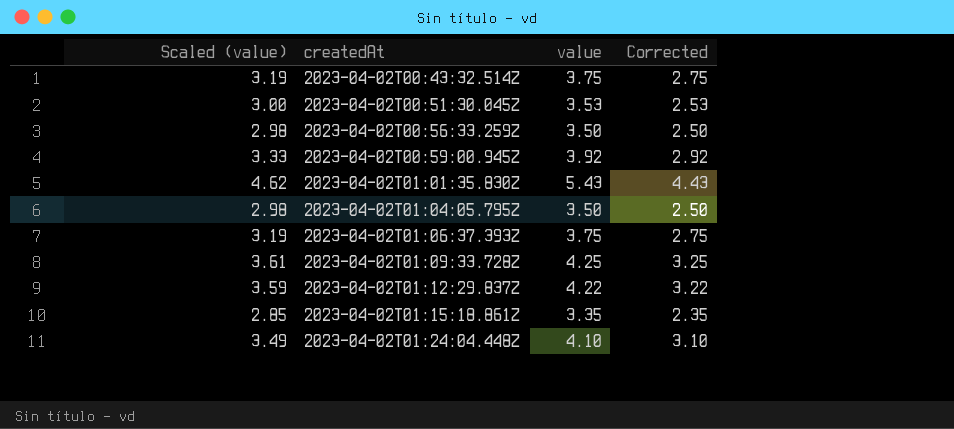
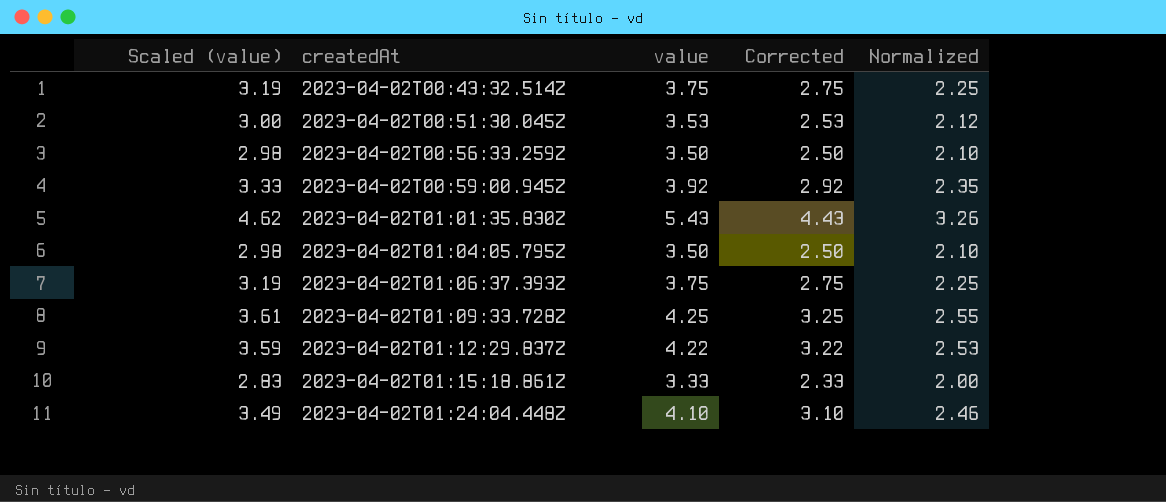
column Normalized | formula: none -> [value] * 0.6
2023-04-02T01:15:18.861Z | Scaled (value): 2.85 -> 2.83
2023-04-02T01:15:18.861Z | value: 3.35 -> 3.33
2023-04-02T01:15:18.861Z | Corrected: 2.35 -> 2.33

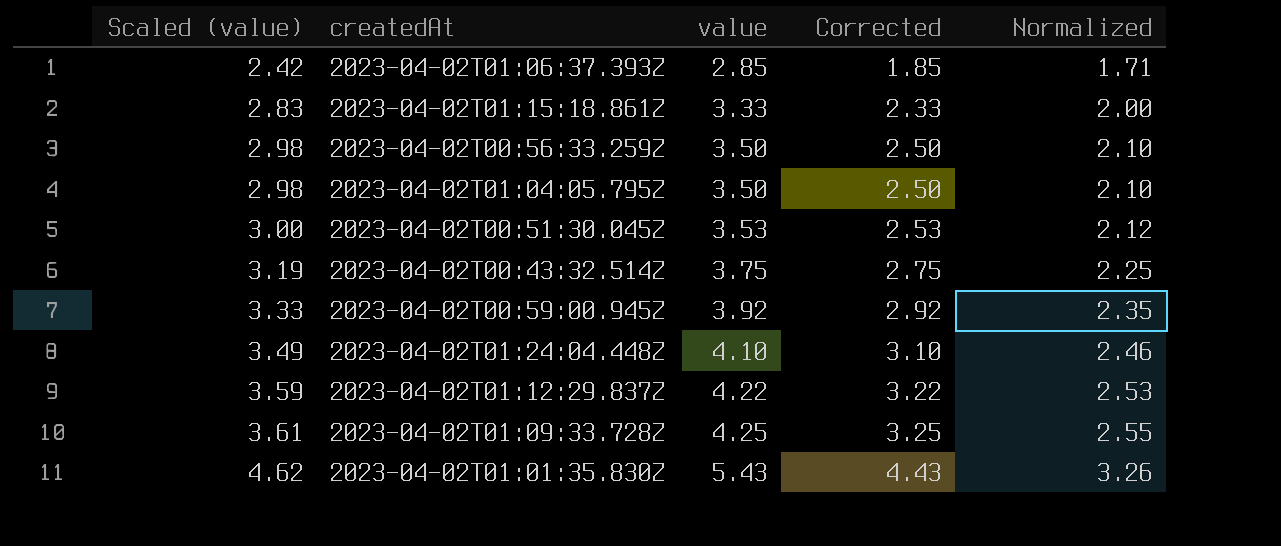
row order: createdAt ascending -> Scaled (value) ascending
2023-04-02T01:06:37.393Z | Scaled (value): 3.19 -> 2.42
2023-04-02T01:06:37.393Z | value: 3.75 -> 2.85
2023-04-02T01:06:37.393Z | Corrected: 2.75 -> 1.85
2023-04-02T01:06:37.393Z | Normalized: 2.25 -> 1.71

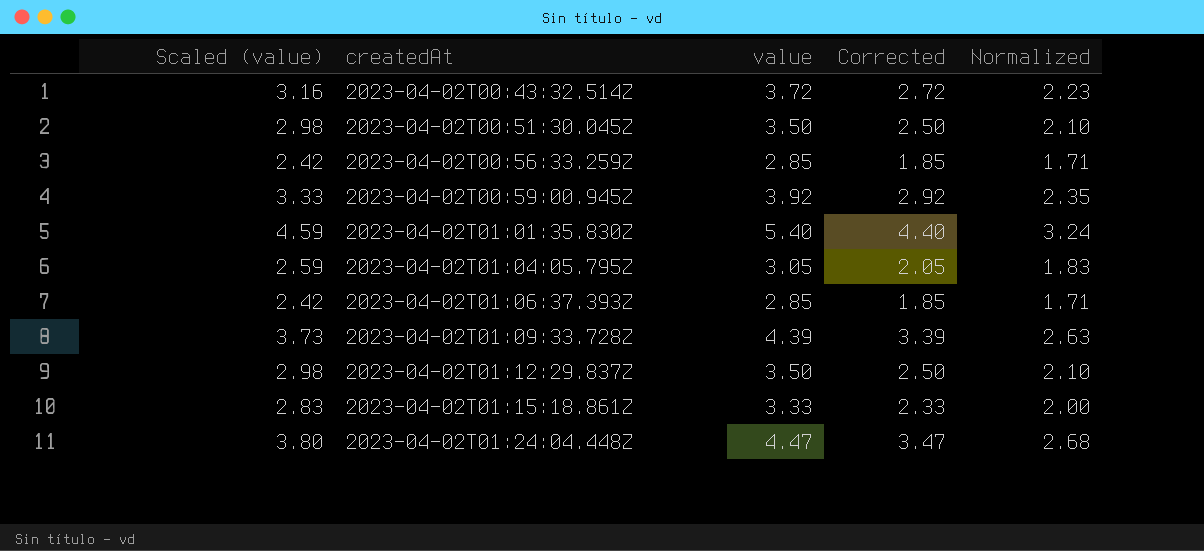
row order: Scaled (value) ascending -> createdAt ascending
2023-04-02T00:43:32.514Z | Scaled (value): 3.19 -> 3.16
2023-04-02T00:43:32.514Z | value: 3.75 -> 3.72
2023-04-02T00:43:32.514Z | Corrected: 2.75 -> 2.72
2023-04-02T00:43:32.514Z | Normalized: 2.25 -> 2.23
2023-04-02T00:51:30.045Z | Scaled (value): 3.00 -> 2.98
2023-04-02T00:51:30.045Z | value: 3.53 -> 3.50
2023-04-02T00:51:30.045Z | Corrected: 2.53 -> 2.50
2023-04-02T00:51:30.045Z | Normalized: 2.12 -> 2.10
2023-04-02T00:56:33.259Z | Scaled (value): 2.98 -> 2.42
2023-04-02T00:56:33.259Z | value: 3.50 -> 2.85
2023-04-02T00:56:33.259Z | Corrected: 2.50 -> 1.85
2023-04-02T00:56:33.259Z | Normalized: 2.10 -> 1.71
2023-04-02T01:01:35.830Z | Scaled (value): 4.62 -> 4.59
2023-04-02T01:01:35.830Z | value: 5.43 -> 5.40
2023-04-02T01:01:35.830Z | Corrected: 4.43 -> 4.40
2023-04-02T01:01:35.830Z | Normalized: 3.26 -> 3.24
2023-04-02T01:04:05.795Z | Scaled (value): 2.98 -> 2.59
2023-04-02T01:04:05.795Z | value: 3.50 -> 3.05
2023-04-02T01:04:05.795Z | Corrected: 2.50 -> 2.05
2023-04-02T01:04:05.795Z | Normalized: 2.10 -> 1.83
2023-04-02T01:09:33.728Z | Scaled (value): 3.61 -> 3.73
2023-04-02T01:09:33.728Z | value: 4.25 -> 4.39
2023-04-02T01:09:33.728Z | Corrected: 3.25 -> 3.39
2023-04-02T01:09:33.728Z | Normalized: 2.55 -> 2.63
2023-04-02T01:12:29.837Z | Scaled (value): 3.59 -> 2.98
2023-04-02T01:12:29.837Z | value: 4.22 -> 3.50
2023-04-02T01:12:29.837Z | Corrected: 3.22 -> 2.50
2023-04-02T01:12:29.837Z | Normalized: 2.53 -> 2.10
2023-04-02T01:24:04.448Z | Scaled (value): 3.49 -> 3.80
2023-04-02T01:24:04.448Z | value: 4.10 -> 4.47
2023-04-02T01:24:04.448Z | Corrected: 3.10 -> 3.47
2023-04-02T01:24:04.448Z | Normalized: 2.46 -> 2.68

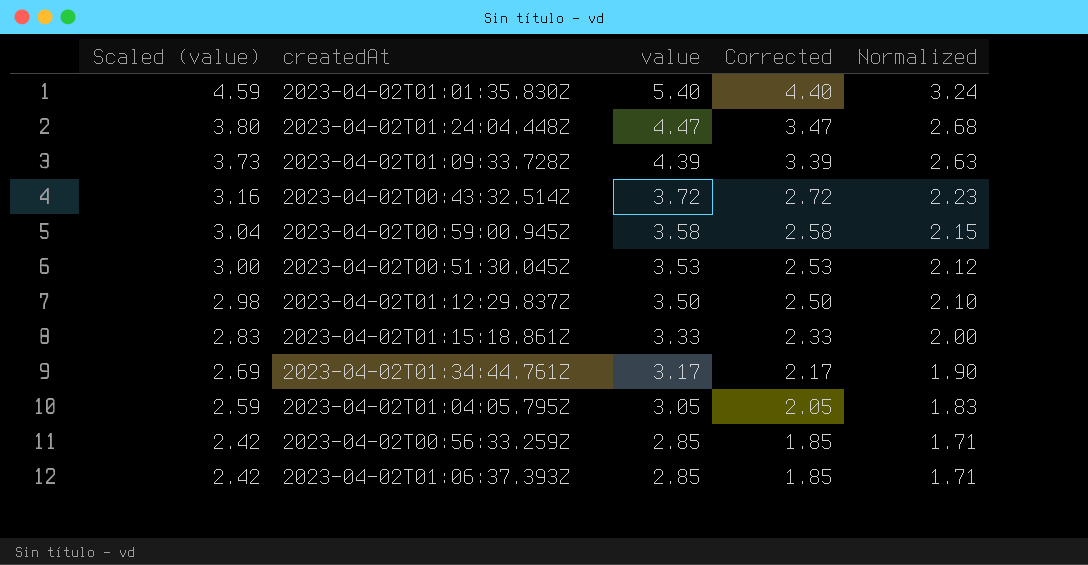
row order: createdAt ascending -> Scaled (value) descending
2023-04-02T00:59:00.945Z | Scaled (value): 3.33 -> 3.04
2023-04-02T00:59:00.945Z | value: 3.92 -> 3.58
2023-04-02T00:59:00.945Z | Corrected: 2.92 -> 2.58
2023-04-02T00:59:00.945Z | Normalized: 2.35 -> 2.15
2023-04-02T00:51:30.045Z | Scaled (value): 2.98 -> 3.00
2023-04-02T00:51:30.045Z | value: 3.50 -> 3.53
2023-04-02T00:51:30.045Z | Corrected: 2.50 -> 2.53
2023-04-02T00:51:30.045Z | Normalized: 2.10 -> 2.12
row 2023-04-02T01:34:44.761Z: none -> 2.69 | 3.17 | 2.17 | 1.90

